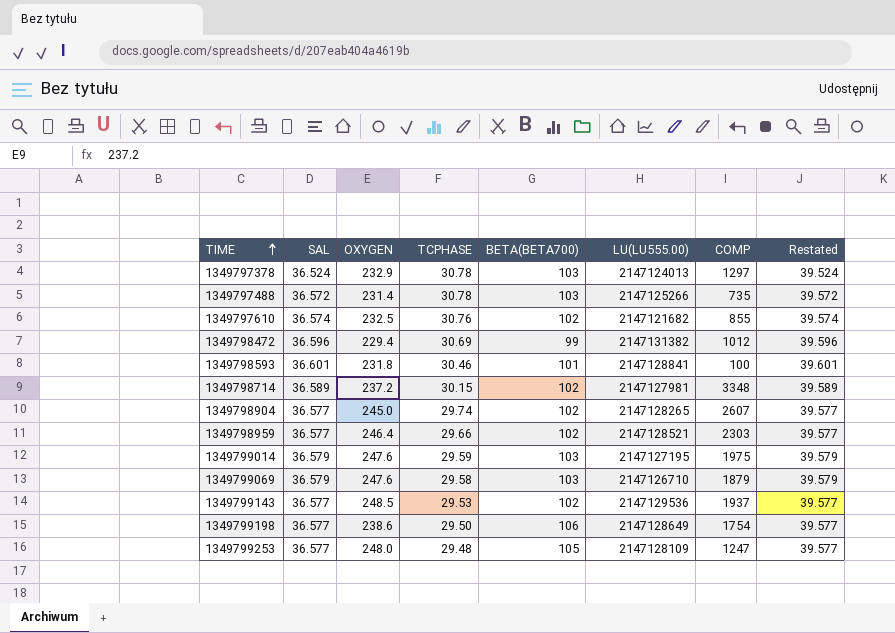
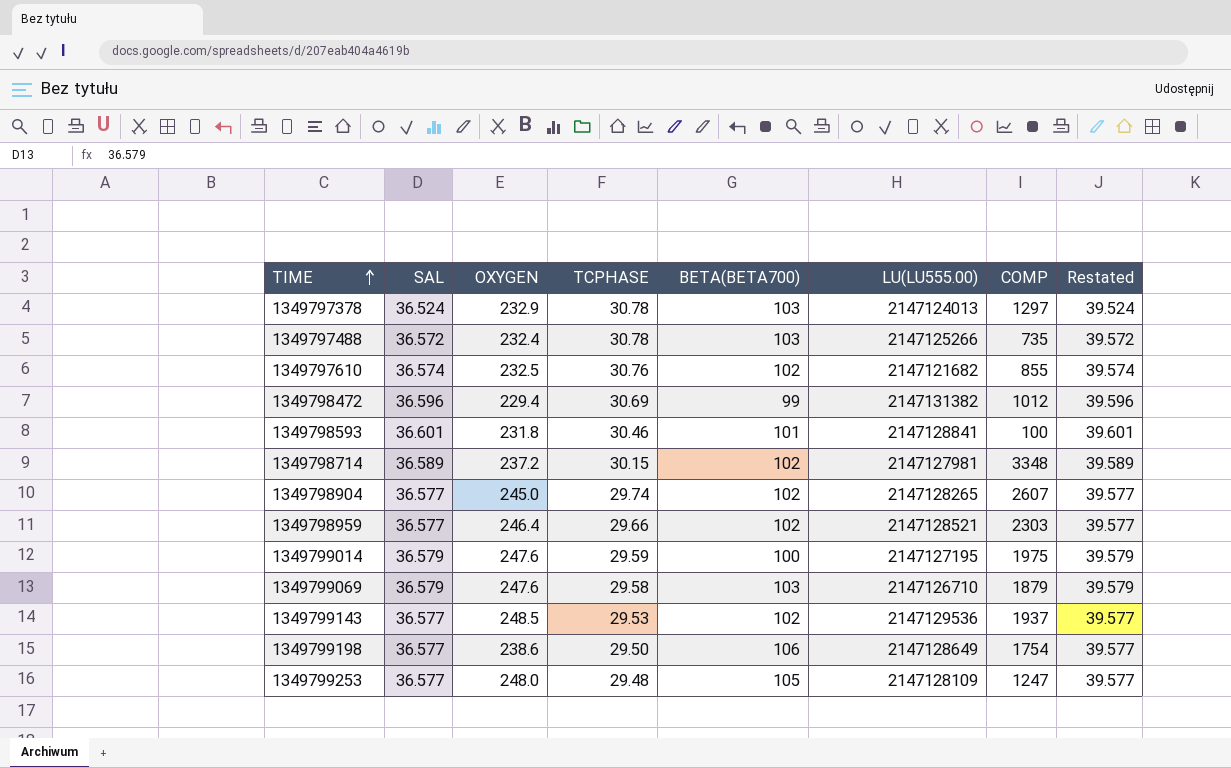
1349797488 | OXYGEN: 231.4 -> 232.4
1349799014 | BETA(BETA700): 103 -> 100

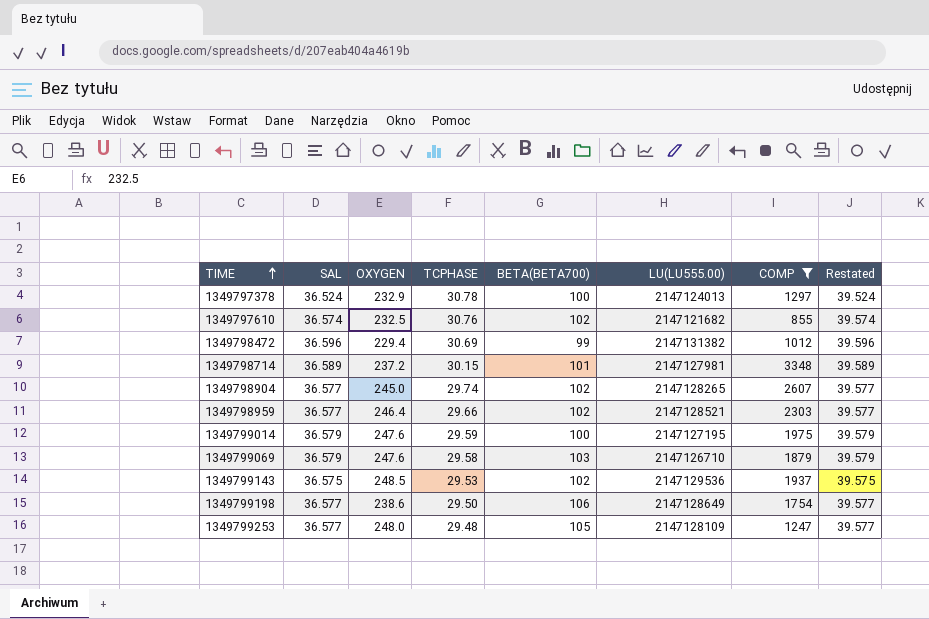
filter: none -> COMP >= 855
1349797378 | BETA(BETA700): 103 -> 100
1349798714 | BETA(BETA700): 102 -> 101
1349799143 | SAL: 36.577 -> 36.575
1349799143 | Restated: 39.577 -> 39.575

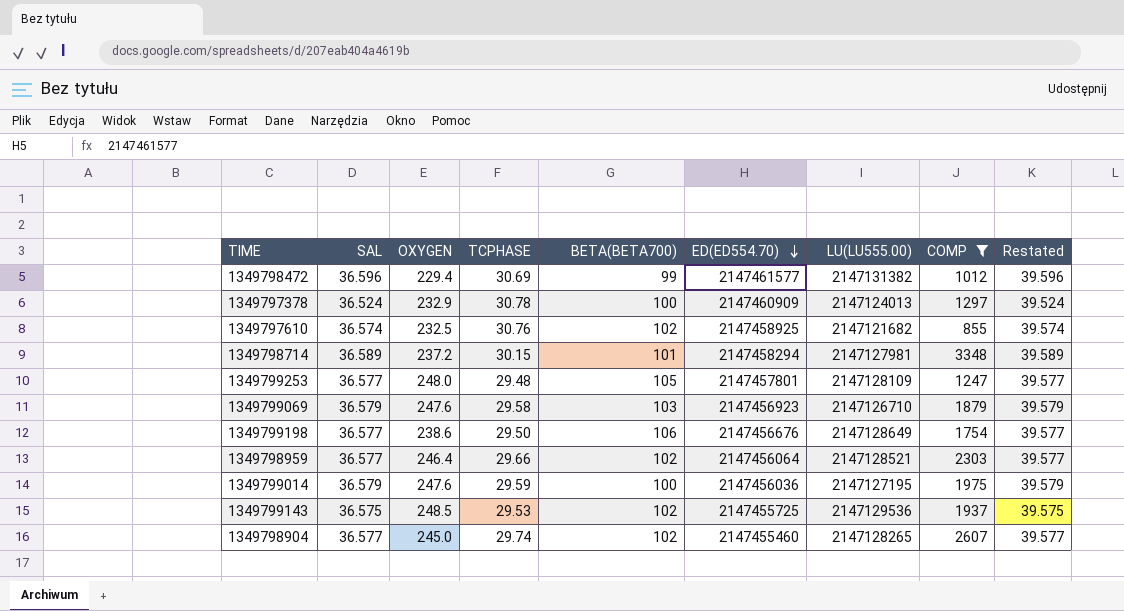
row order: TIME ascending -> ED(ED554.70) descending
column ED(ED554.70) | position: none -> 6

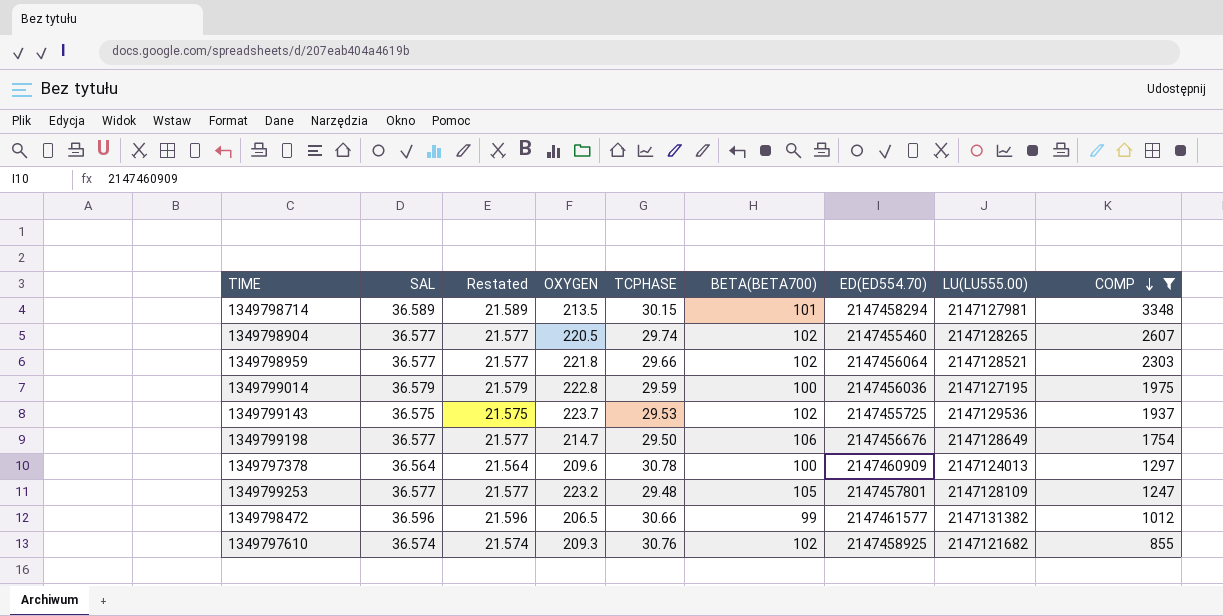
row order: ED(ED554.70) descending -> COMP descending
column Restated | formula: [SAL] + 3 -> [SAL] - 15
column Restated | position: 9 -> 3
row 1349799069: 36.579 | 247.6 | 29.58 | 103 | 2147456923 | 2147126710 | 1879 | 39.579 -> none
1349798714 | OXYGEN: 237.2 -> 213.5
1349798904 | OXYGEN: 245.0 -> 220.5
1349798959 | OXYGEN: 246.4 -> 221.8
1349799014 | OXYGEN: 247.6 -> 222.8
1349799143 | OXYGEN: 248.5 -> 223.7
1349799198 | OXYGEN: 238.6 -> 214.7
1349797378 | SAL: 36.524 -> 36.564
1349797378 | OXYGEN: 232.9 -> 209.6
1349799253 | OXYGEN: 248.0 -> 223.2
1349798472 | OXYGEN: 229.4 -> 206.5
1349798472 | TCPHASE: 30.69 -> 30.66
1349797610 | OXYGEN: 232.5 -> 209.3

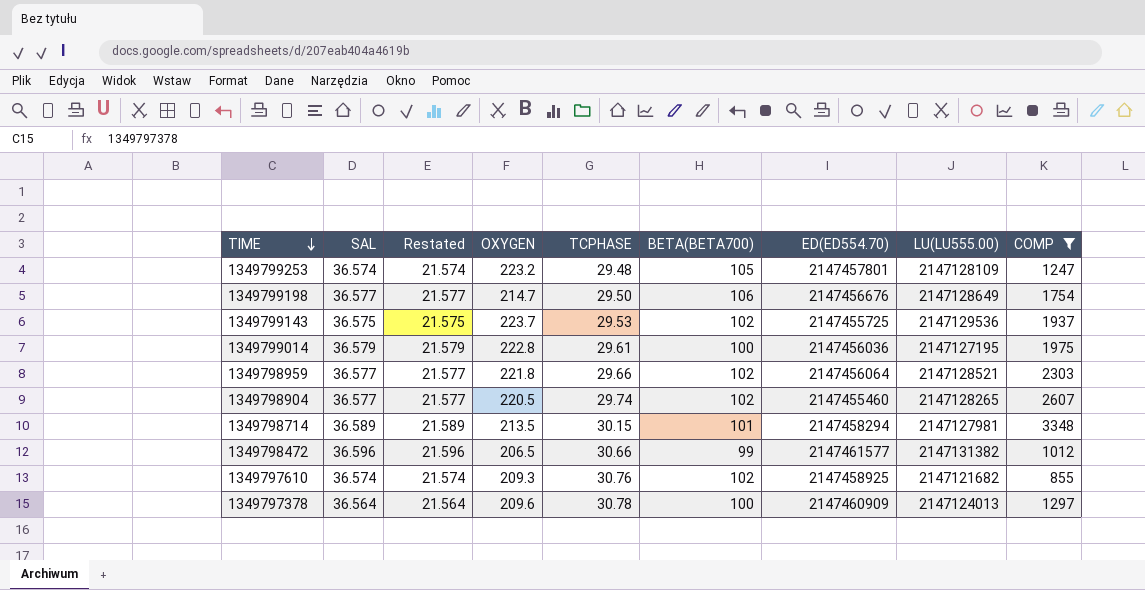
row order: COMP descending -> TIME descending
1349799253 | SAL: 36.577 -> 36.574
1349799253 | Restated: 21.577 -> 21.574
1349799014 | TCPHASE: 29.59 -> 29.61

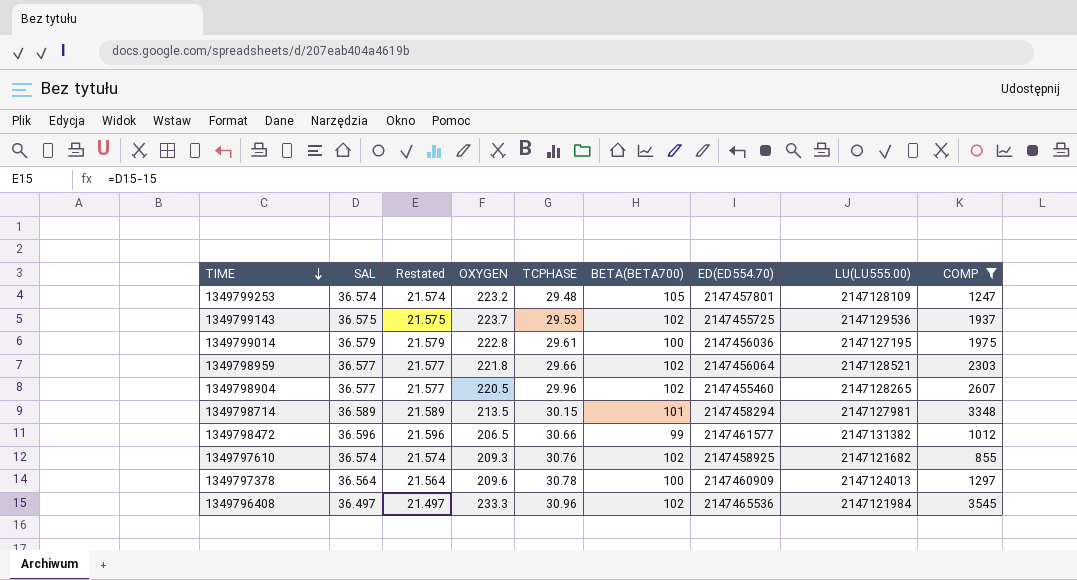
row 1349799198: 36.577 | 21.577 | 214.7 | 29.50 | 106 | 2147456676 | 2147128649 | 1754 -> none
1349798904 | TCPHASE: 29.74 -> 29.96
row 1349796408: none -> 36.497 | 21.497 | 233.3 | 30.96 | 102 | 2147465536 | 2147121984 | 3545

